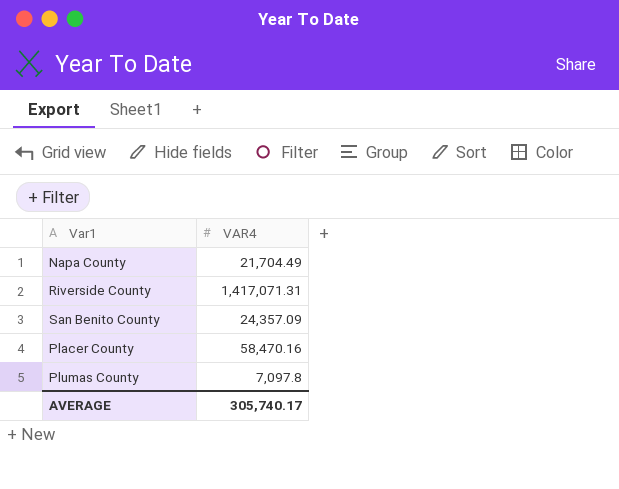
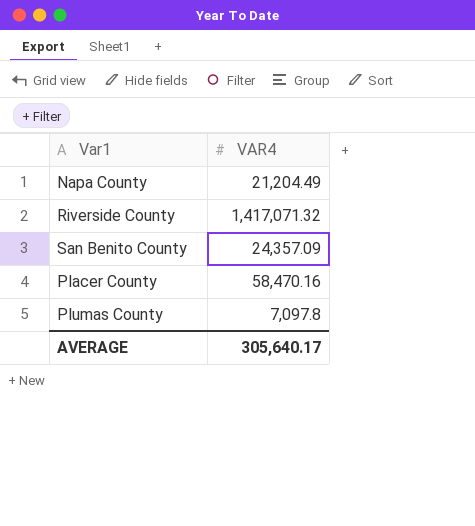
Napa County | VAR4: 21,704.49 -> 21,204.49
Riverside County | VAR4: 1,417,071.31 -> 1,417,071.32
AVERAGE | VAR4: 305,740.17 -> 305,640.17

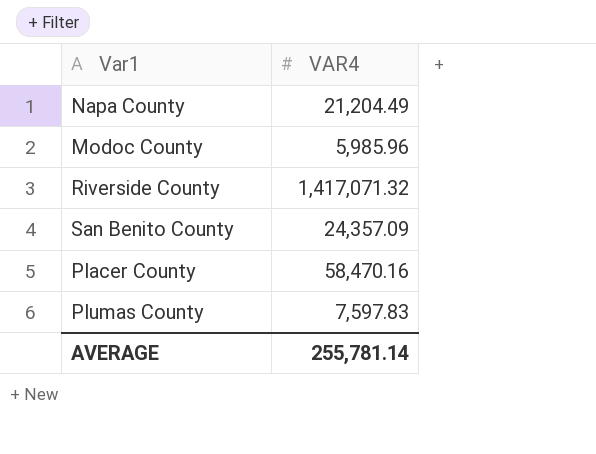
row Modoc County: none -> 5,985.96
Plumas County | VAR4: 7,097.8 -> 7,597.83
AVERAGE | VAR4: 305,640.17 -> 255,781.14

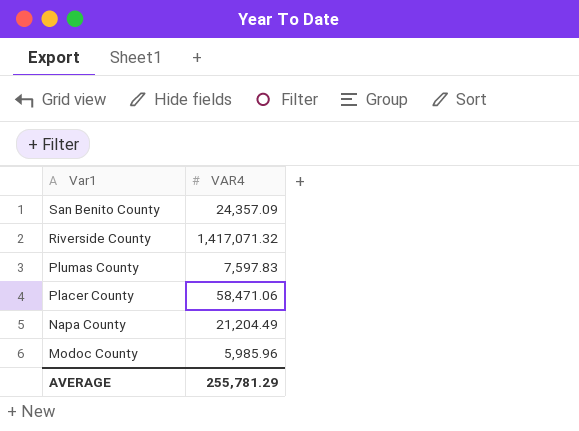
row order: none -> Var1 descending
Placer County | VAR4: 58,470.16 -> 58,471.06
AVERAGE | VAR4: 255,781.14 -> 255,781.29

